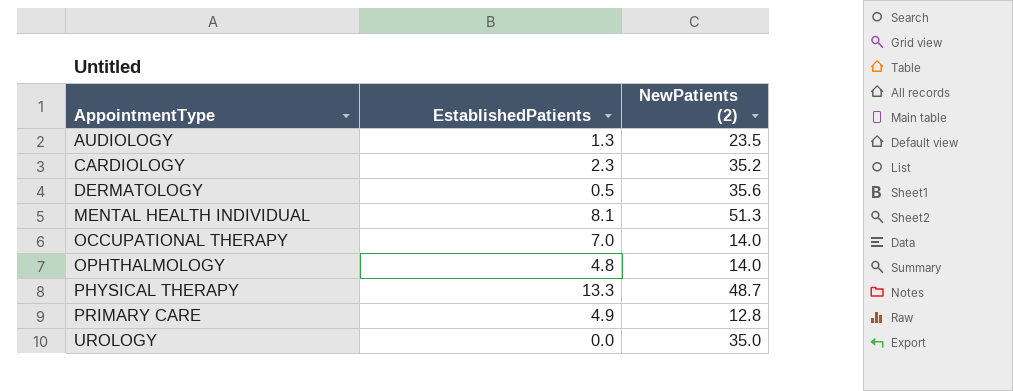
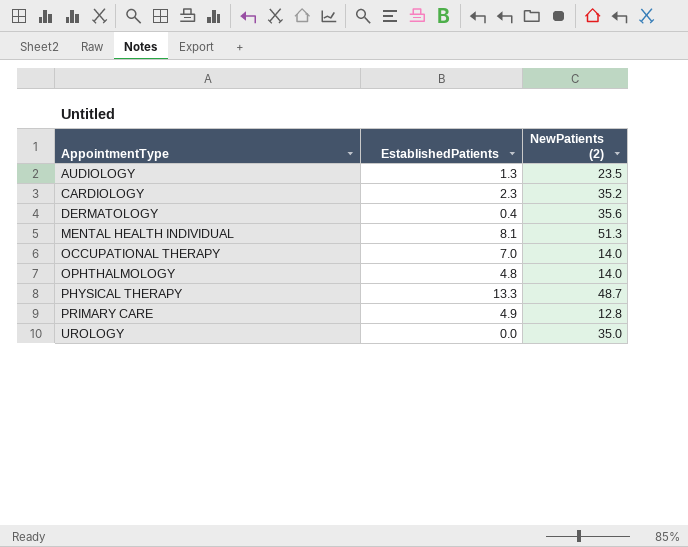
DERMATOLOGY | EstablishedPatients: 0.5 -> 0.4

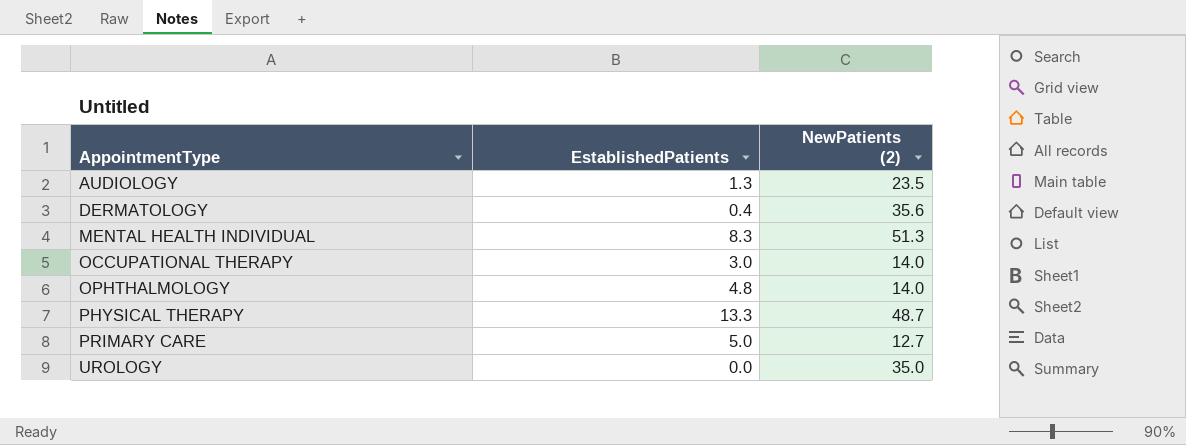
row CARDIOLOGY: 2.3 | 35.2 -> none
MENTAL HEALTH INDIVIDUAL | EstablishedPatients: 8.1 -> 8.3
OCCUPATIONAL THERAPY | EstablishedPatients: 7.0 -> 3.0
PRIMARY CARE | EstablishedPatients: 4.9 -> 5.0
PRIMARY CARE | NewPatients (2): 12.8 -> 12.7

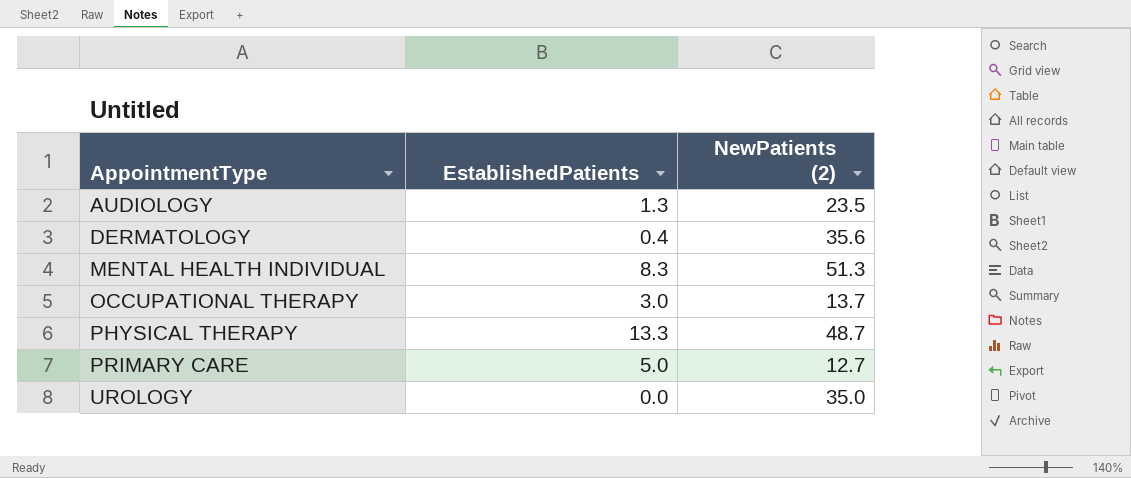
row OPHTHALMOLOGY: 4.8 | 14.0 -> none
OCCUPATIONAL THERAPY | NewPatients (2): 14.0 -> 13.7

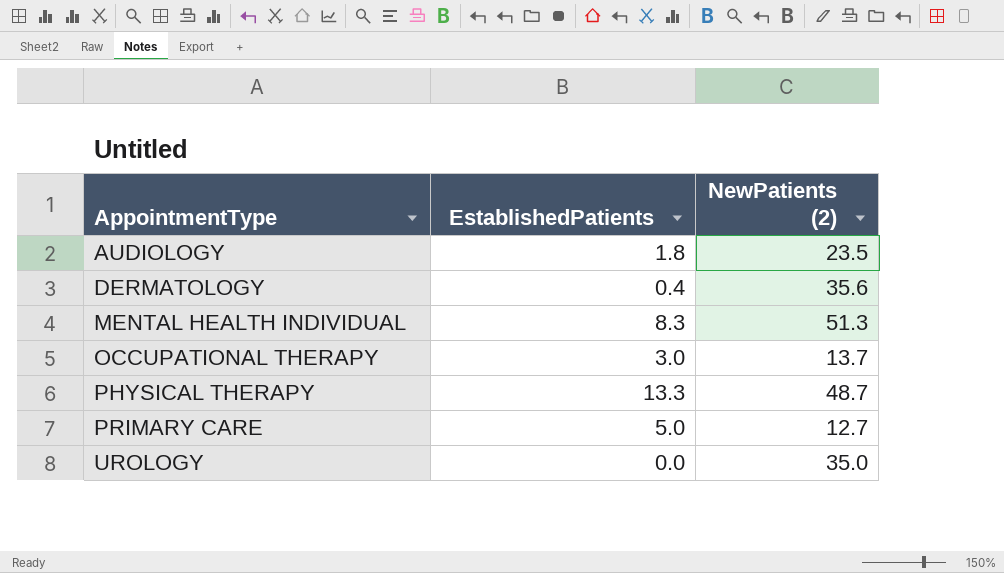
AUDIOLOGY | EstablishedPatients: 1.3 -> 1.8

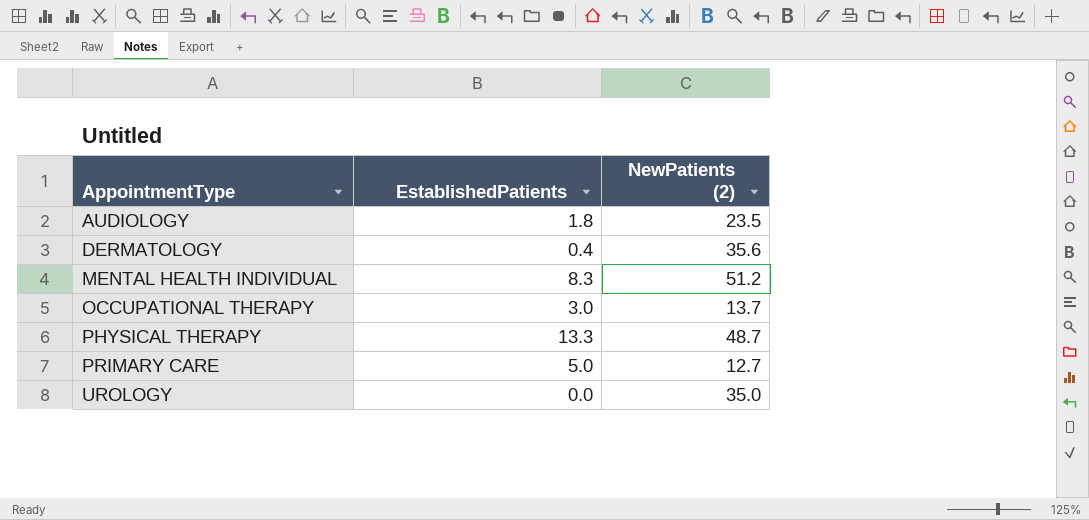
MENTAL HEALTH INDIVIDUAL | NewPatients (2): 51.3 -> 51.2

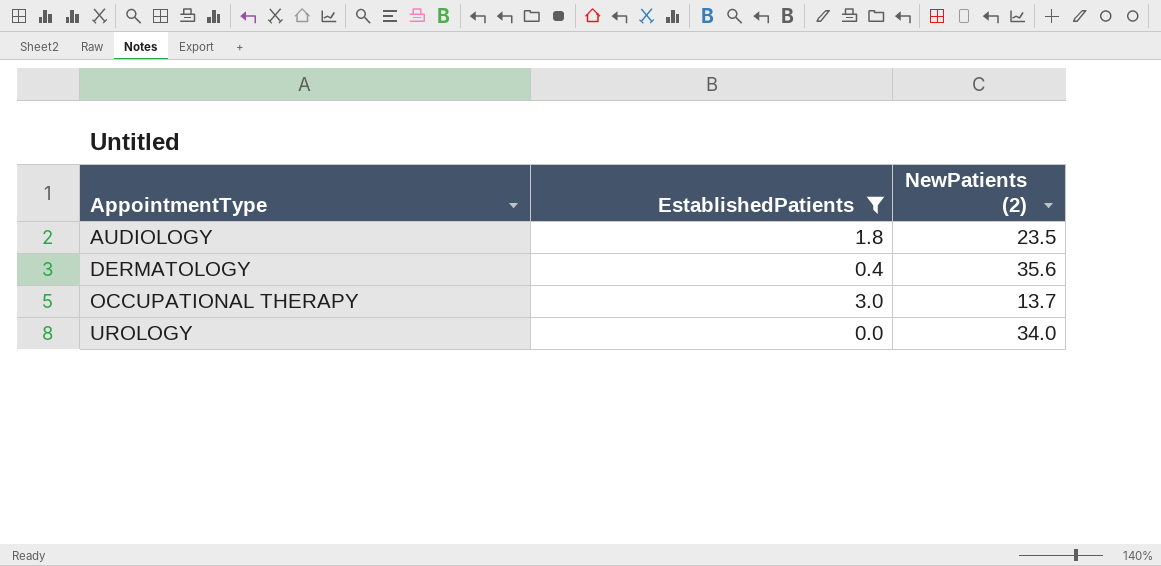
filter: none -> EstablishedPatients <= 3.0
UROLOGY | NewPatients (2): 35.0 -> 34.0

